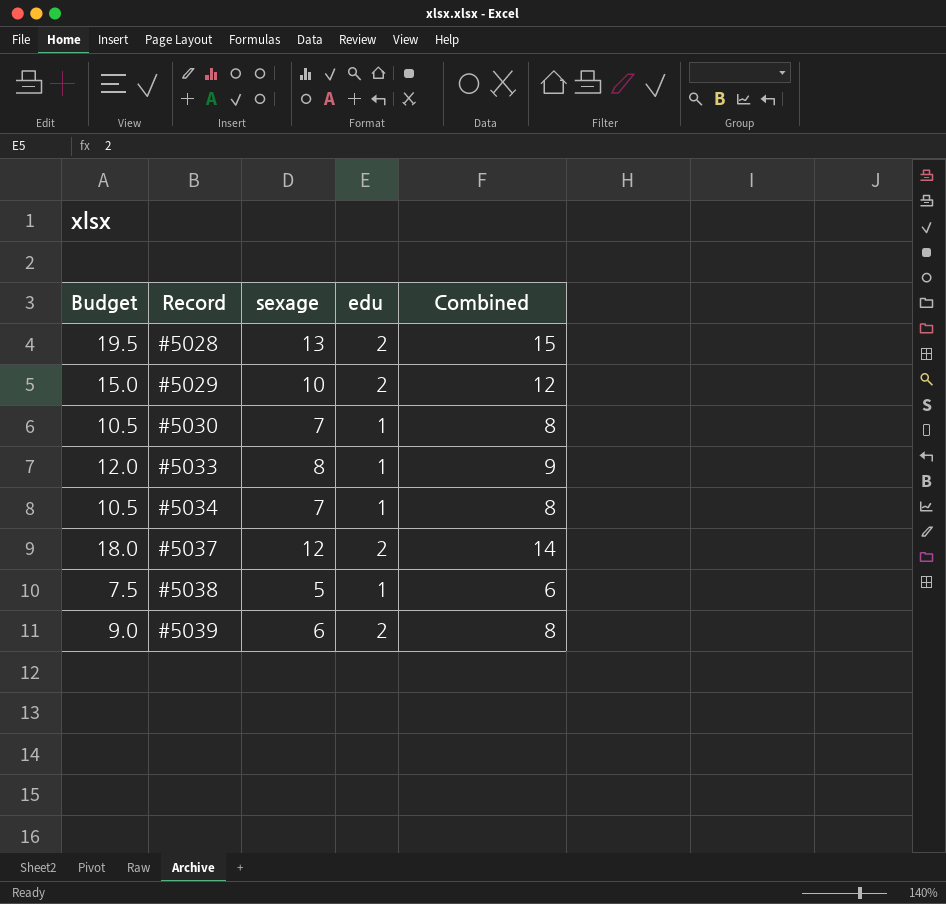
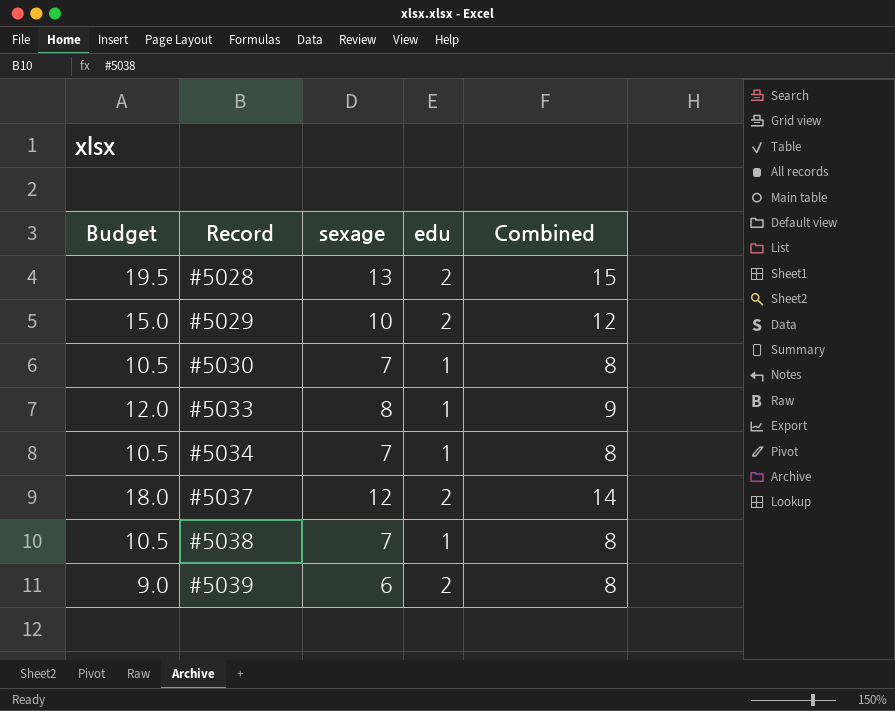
#5038 | Budget: 7.5 -> 10.5
#5038 | sexage: 5 -> 7
#5038 | Combined: 6 -> 8

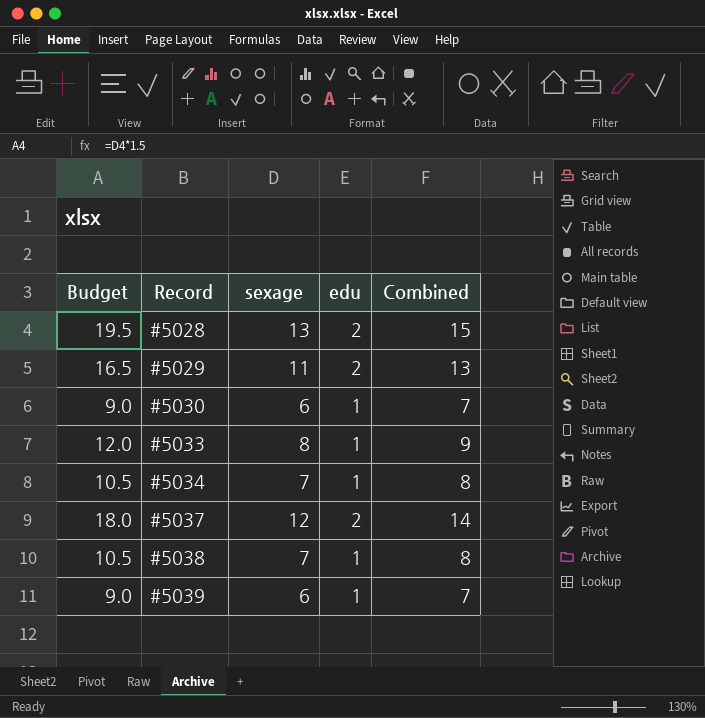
#5029 | Budget: 15.0 -> 16.5
#5029 | sexage: 10 -> 11
#5029 | Combined: 12 -> 13
#5030 | Budget: 10.5 -> 9.0
#5030 | sexage: 7 -> 6
#5030 | Combined: 8 -> 7
#5039 | edu: 2 -> 1
#5039 | Combined: 8 -> 7

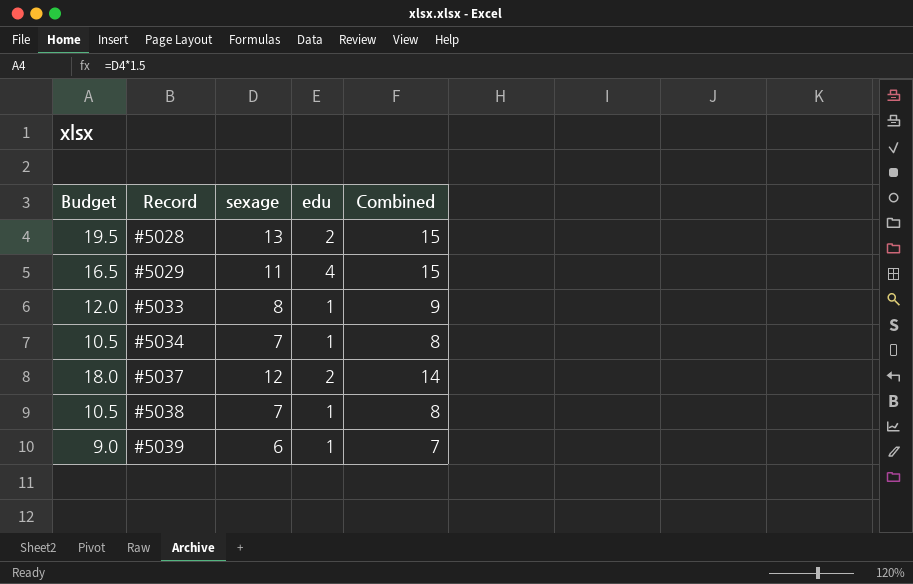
row #5030: 9.0 | 6 | 1 | 7 -> none
#5029 | edu: 2 -> 4
#5029 | Combined: 13 -> 15

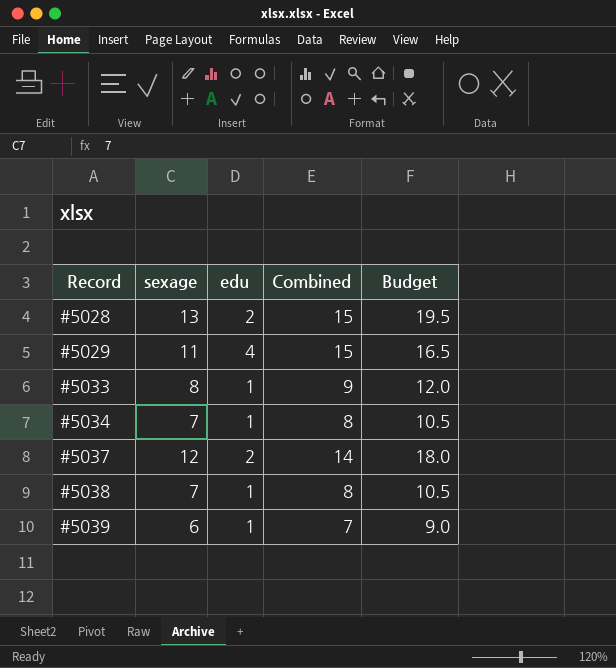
column Budget | position: 1 -> 5

